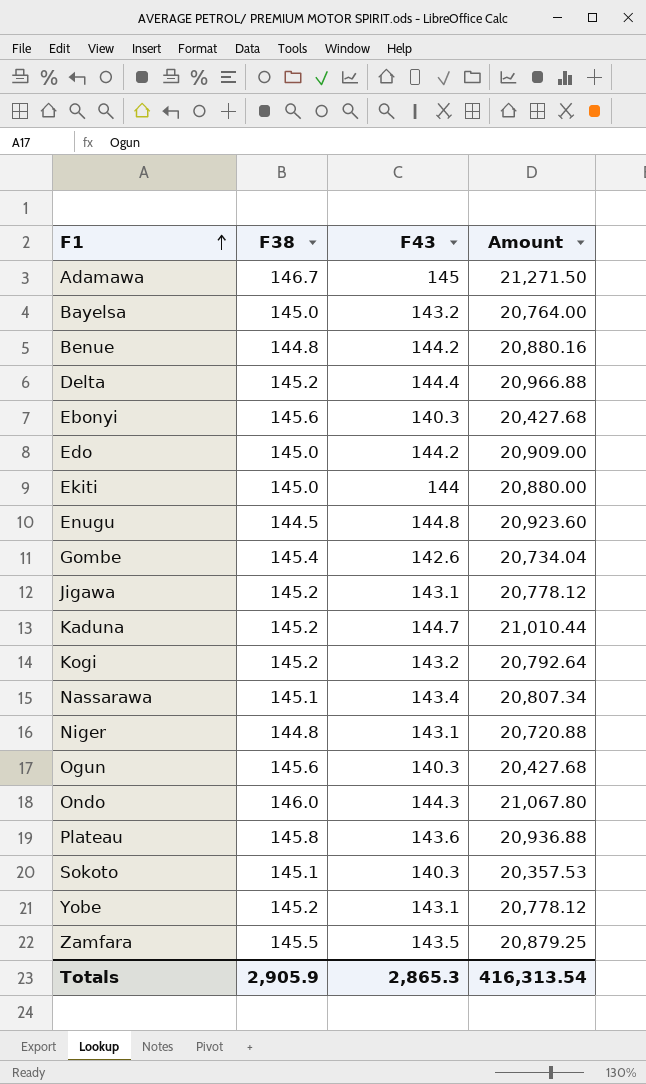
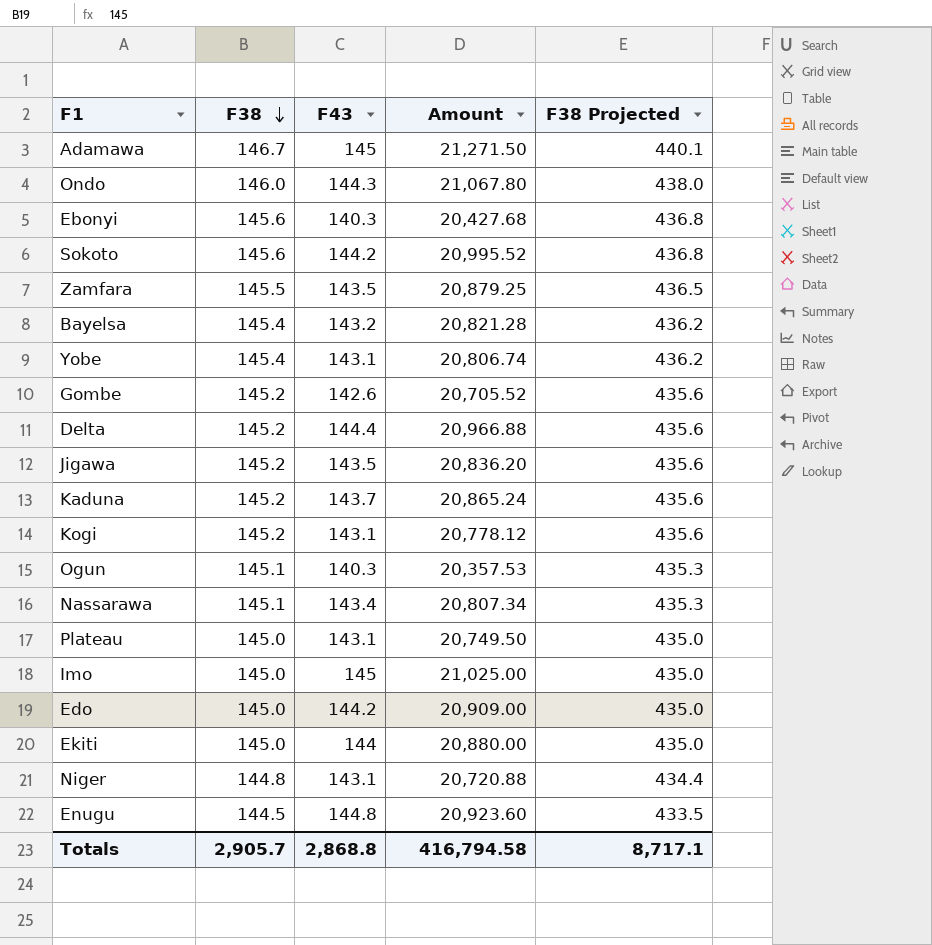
row order: F1 ascending -> F38 descending
column F38 Projected | formula: none -> [F38] * 3
row Benue: 144.8 | 144.2 | 20,880.16 -> none
Sokoto | F38: 145.1 -> 145.6
Sokoto | F43: 140.3 -> 144.2
Sokoto | Amount: 20,357.53 -> 20,995.52
Bayelsa | F38: 145.0 -> 145.4
Bayelsa | Amount: 20,764.00 -> 20,821.28
Yobe | F38: 145.2 -> 145.4
Yobe | Amount: 20,778.12 -> 20,806.74
Gombe | F38: 145.4 -> 145.2
Gombe | Amount: 20,734.04 -> 20,705.52
Jigawa | F43: 143.1 -> 143.5
Jigawa | Amount: 20,778.12 -> 20,836.20
Kaduna | F43: 144.7 -> 143.7
Kaduna | Amount: 21,010.44 -> 20,865.24
Kogi | F43: 143.2 -> 143.1
Kogi | Amount: 20,792.64 -> 20,778.12
Ogun | F38: 145.6 -> 145.1
Ogun | Amount: 20,427.68 -> 20,357.53
Plateau | F38: 145.8 -> 145.0
Plateau | F43: 143.6 -> 143.1
Plateau | Amount: 20,936.88 -> 20,749.50
row Imo: none -> 145.0 | 145 | 21,025.00 | 435.0
Totals | F38: 2,905.9 -> 2,905.7
Totals | F43: 2,865.3 -> 2,868.8
Totals | Amount: 416,313.54 -> 416,794.58

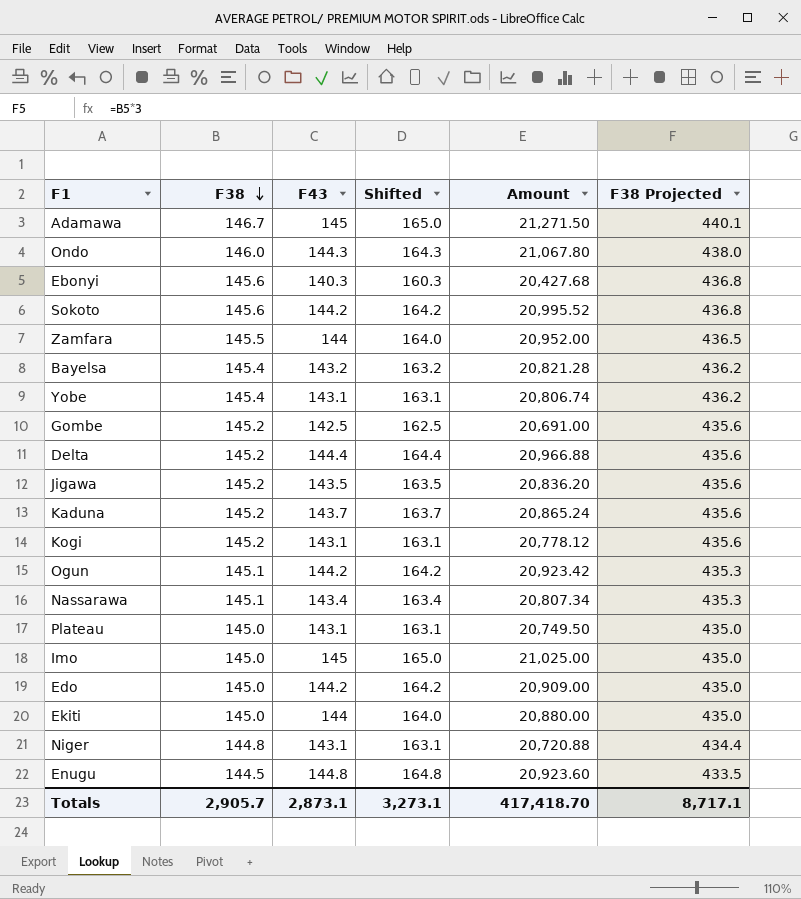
column Shifted | formula: none -> [F43] + 20
Zamfara | F43: 143.5 -> 144
Zamfara | Amount: 20,879.25 -> 20,952.00
Gombe | F43: 142.6 -> 142.5
Gombe | Amount: 20,705.52 -> 20,691.00
Ogun | F43: 140.3 -> 144.2
Ogun | Amount: 20,357.53 -> 20,923.42
Totals | F43: 2,868.8 -> 2,873.1
Totals | Amount: 416,794.58 -> 417,418.70

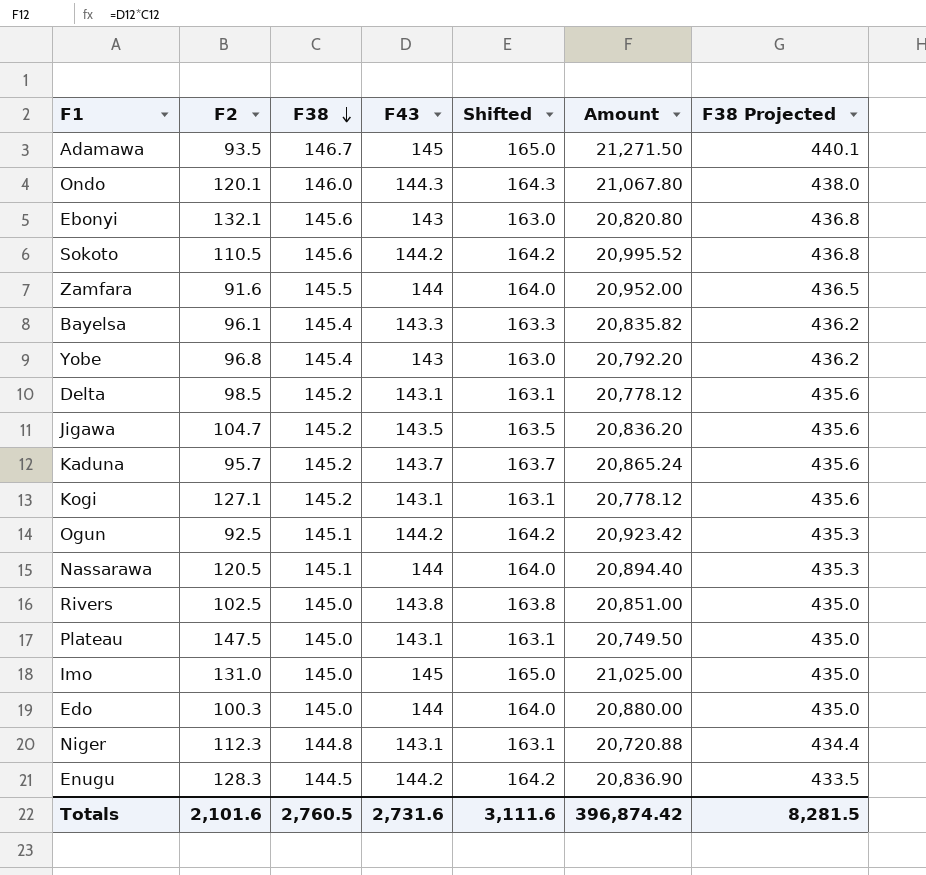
column F2 | position: none -> 2
row Gombe: 145.2 | 142.5 | 162.5 | 20,691.00 | 435.6 -> none
row Ekiti: 145.0 | 144 | 164.0 | 20,880.00 | 435.0 -> none
Ebonyi | F43: 140.3 -> 143
Ebonyi | Shifted: 160.3 -> 163.0
Ebonyi | Amount: 20,427.68 -> 20,820.80
Bayelsa | F43: 143.2 -> 143.3
Bayelsa | Shifted: 163.2 -> 163.3
Bayelsa | Amount: 20,821.28 -> 20,835.82
Yobe | F43: 143.1 -> 143
Yobe | Shifted: 163.1 -> 163.0
Yobe | Amount: 20,806.74 -> 20,792.20
Delta | F43: 144.4 -> 143.1
Delta | Shifted: 164.4 -> 163.1
Delta | Amount: 20,966.88 -> 20,778.12
Nassarawa | F43: 143.4 -> 144
Nassarawa | Shifted: 163.4 -> 164.0
Nassarawa | Amount: 20,807.34 -> 20,894.40
row Rivers: none -> 102.5 | 145.0 | 143.8 | 163.8 | 20,851.00 | 435.0
Edo | F43: 144.2 -> 144
Edo | Shifted: 164.2 -> 164.0
Edo | Amount: 20,909.00 -> 20,880.00
Enugu | F43: 144.8 -> 144.2
Enugu | Shifted: 164.8 -> 164.2
Enugu | Amount: 20,923.60 -> 20,836.90
Totals | F38: 2,905.7 -> 2,760.5
Totals | F43: 2,873.1 -> 2,731.6
Totals | Shifted: 3,273.1 -> 3,111.6
Totals | Amount: 417,418.70 -> 396,874.42
Totals | F38 Projected: 8,717.1 -> 8,281.5

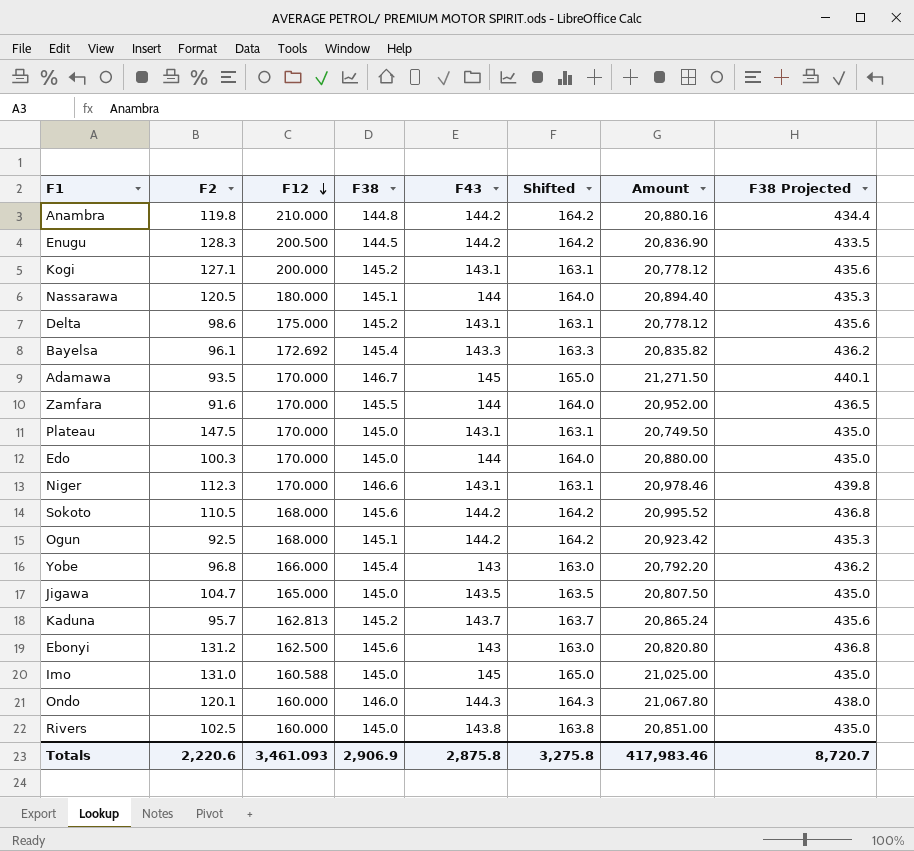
row order: F38 descending -> F12 descending
column F12 | position: none -> 3
row Anambra: none -> 119.8 | 210.000 | 144.8 | 144.2 | 164.2 | 20,880.16 | 434.4
Delta | F2: 98.5 -> 98.6
Niger | F38: 144.8 -> 146.6
Niger | Amount: 20,720.88 -> 20,978.46
Niger | F38 Projected: 434.4 -> 439.8
Jigawa | F38: 145.2 -> 145.0
Jigawa | Amount: 20,836.20 -> 20,807.50
Jigawa | F38 Projected: 435.6 -> 435.0
Ebonyi | F2: 132.1 -> 131.2
Totals | F2: 2,101.6 -> 2,220.6
Totals | F38: 2,760.5 -> 2,906.9
Totals | F43: 2,731.6 -> 2,875.8
Totals | Shifted: 3,111.6 -> 3,275.8
Totals | Amount: 396,874.42 -> 417,983.46
Totals | F38 Projected: 8,281.5 -> 8,720.7

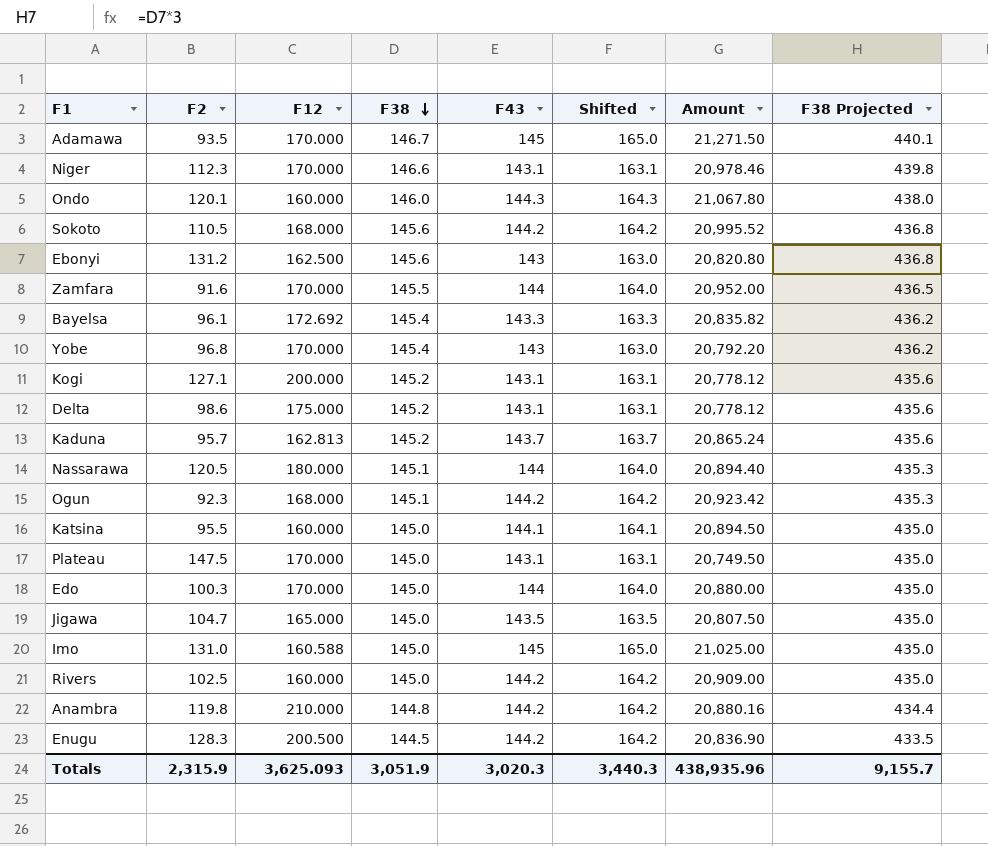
row order: F12 descending -> F38 descending
Yobe | F12: 166.000 -> 170.000
Ogun | F2: 92.5 -> 92.3
row Katsina: none -> 95.5 | 160.000 | 145.0 | 144.1 | 164.1 | 20,894.50 | 435.0
Rivers | F43: 143.8 -> 144.2
Rivers | Shifted: 163.8 -> 164.2
Rivers | Amount: 20,851.00 -> 20,909.00
Totals | F2: 2,220.6 -> 2,315.9
Totals | F12: 3,461.093 -> 3,625.093
Totals | F38: 2,906.9 -> 3,051.9
Totals | F43: 2,875.8 -> 3,020.3
Totals | Shifted: 3,275.8 -> 3,440.3
Totals | Amount: 417,983.46 -> 438,935.96
Totals | F38 Projected: 8,720.7 -> 9,155.7

